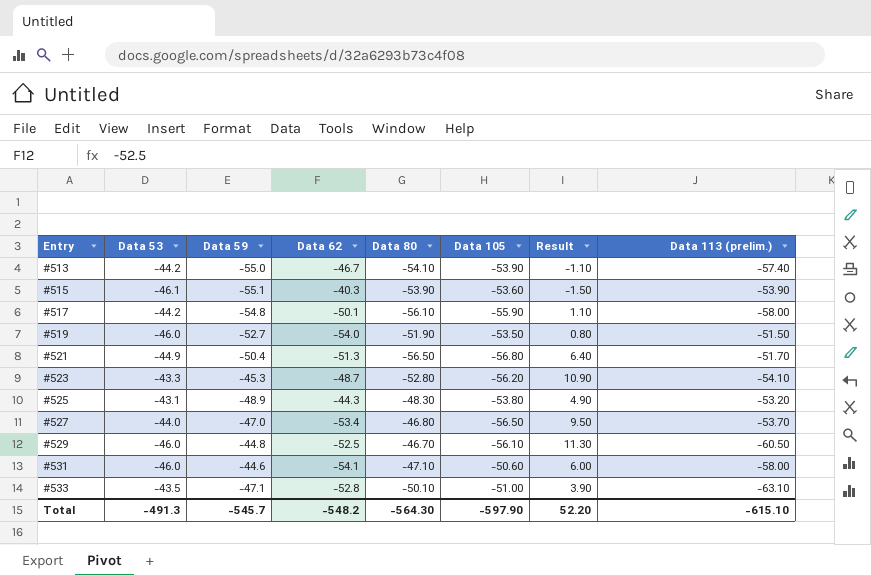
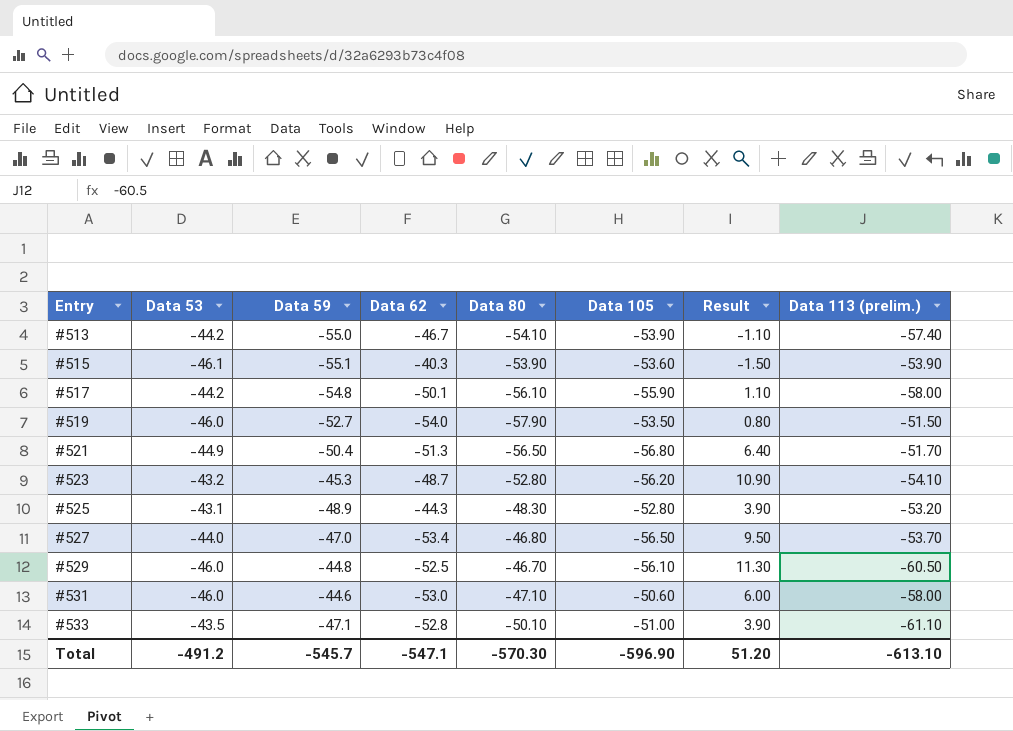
#519 | Data 80: -51.90 -> -57.90
#523 | Data 53: -43.3 -> -43.2
#525 | Data 105: -53.80 -> -52.80
#525 | Result: 4.90 -> 3.90
#531 | Data 62: -54.1 -> -53.0
#533 | Data 113 (prelim.): -63.10 -> -61.10
Total | Data 53: -491.3 -> -491.2
Total | Data 62: -548.2 -> -547.1
Total | Data 80: -564.30 -> -570.30
Total | Data 105: -597.90 -> -596.90
Total | Result: 52.20 -> 51.20
Total | Data 113 (prelim.): -615.10 -> -613.10

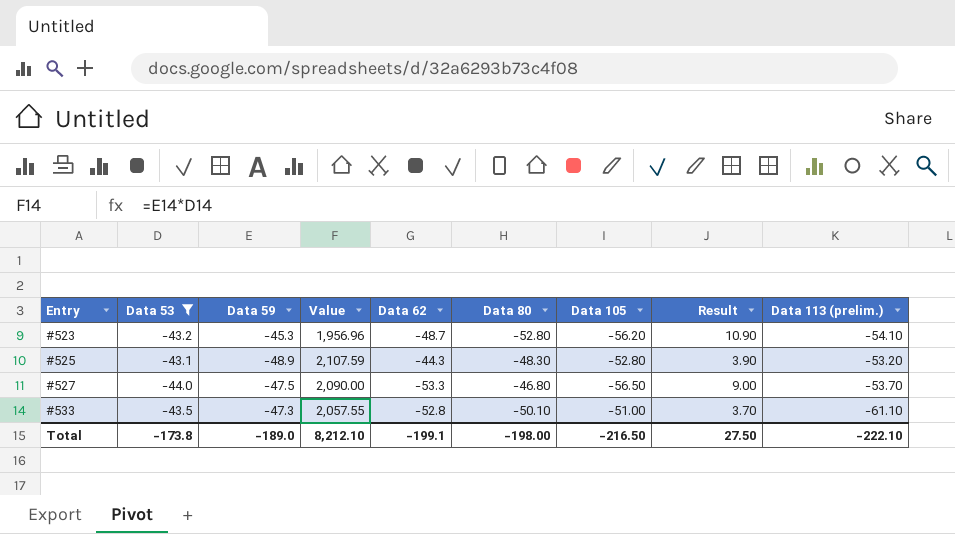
filter: none -> Data 53 >= -44.0
column Value | formula: none -> [Data 53] * [Data 59]
#527 | Data 59: -47.0 -> -47.5
#527 | Data 62: -53.4 -> -53.3
#527 | Result: 9.50 -> 9.00
#533 | Data 59: -47.1 -> -47.3
#533 | Result: 3.90 -> 3.70
Total | Data 53: -491.2 -> -173.8
Total | Data 59: -545.7 -> -189.0
Total | Data 62: -547.1 -> -199.1
Total | Data 80: -570.30 -> -198.00
Total | Data 105: -596.90 -> -216.50
Total | Result: 51.20 -> 27.50
Total | Data 113 (prelim.): -613.10 -> -222.10

